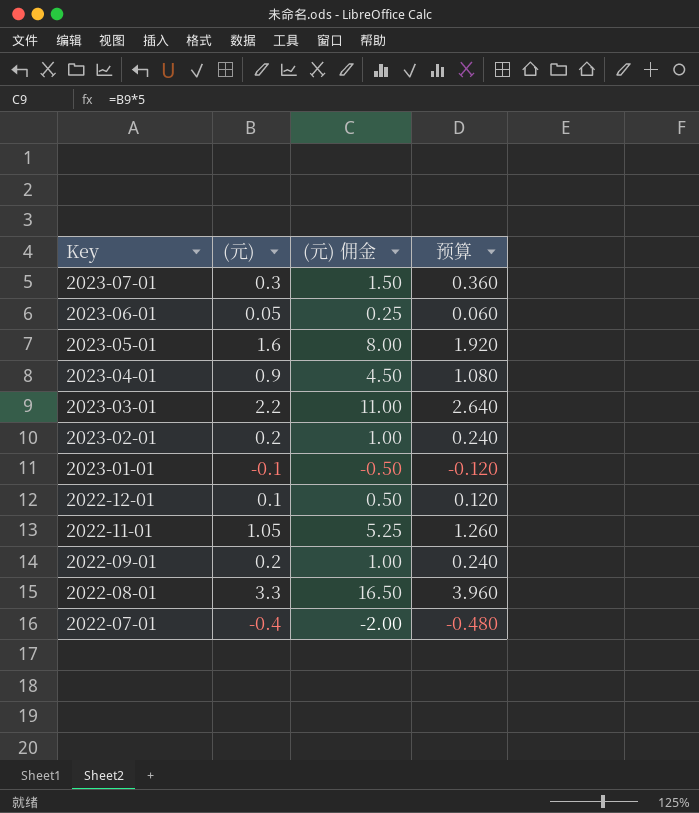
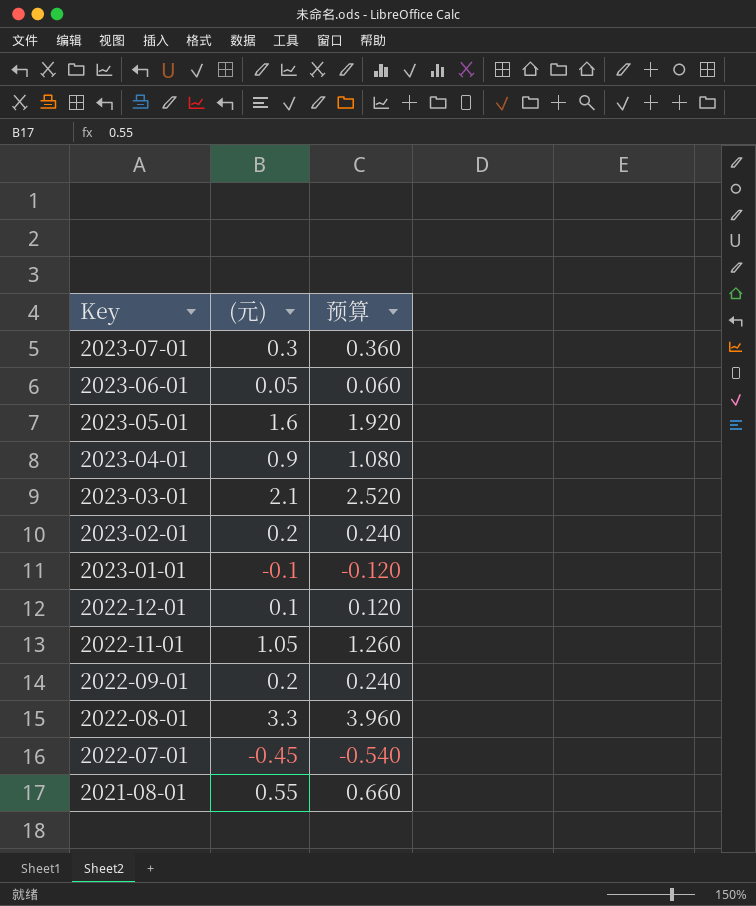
column (元) 佣金 | formula: [(元)] * 5 -> none
2023-03-01 | (元): 2.2 -> 2.1
2023-03-01 | 预算: 2.640 -> 2.520
2022-07-01 | (元): -0.4 -> -0.45
2022-07-01 | 预算: -0.480 -> -0.540
row 2021-08-01: none -> 0.55 | 0.660

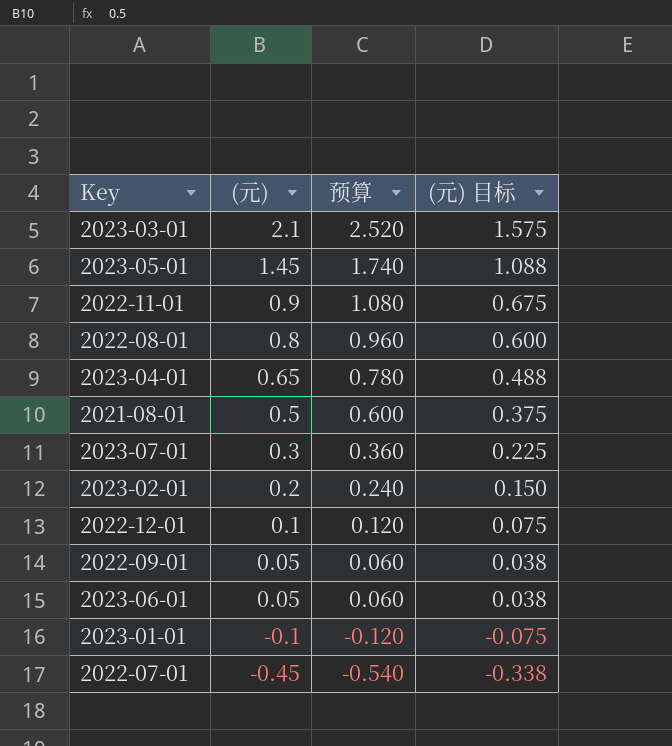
row order: Key descending -> (元) descending
column (元) 目标 | formula: none -> [(元)] * 0.75
2023-05-01 | (元): 1.6 -> 1.45
2023-05-01 | 预算: 1.920 -> 1.740
2022-11-01 | (元): 1.05 -> 0.9
2022-11-01 | 预算: 1.260 -> 1.080
2022-08-01 | (元): 3.3 -> 0.8
2022-08-01 | 预算: 3.960 -> 0.960
2023-04-01 | (元): 0.9 -> 0.65
2023-04-01 | 预算: 1.080 -> 0.780
2021-08-01 | (元): 0.55 -> 0.5
2021-08-01 | 预算: 0.660 -> 0.600
2022-09-01 | (元): 0.2 -> 0.05
2022-09-01 | 预算: 0.240 -> 0.060

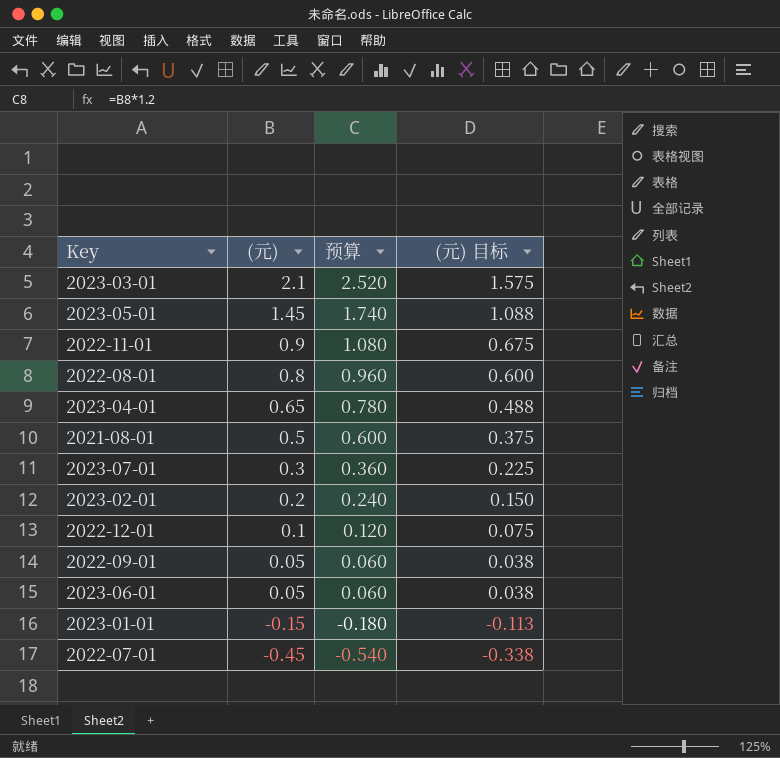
2023-01-01 | (元): -0.1 -> -0.15
2023-01-01 | 预算: -0.120 -> -0.180
2023-01-01 | (元) 目标: -0.075 -> -0.113

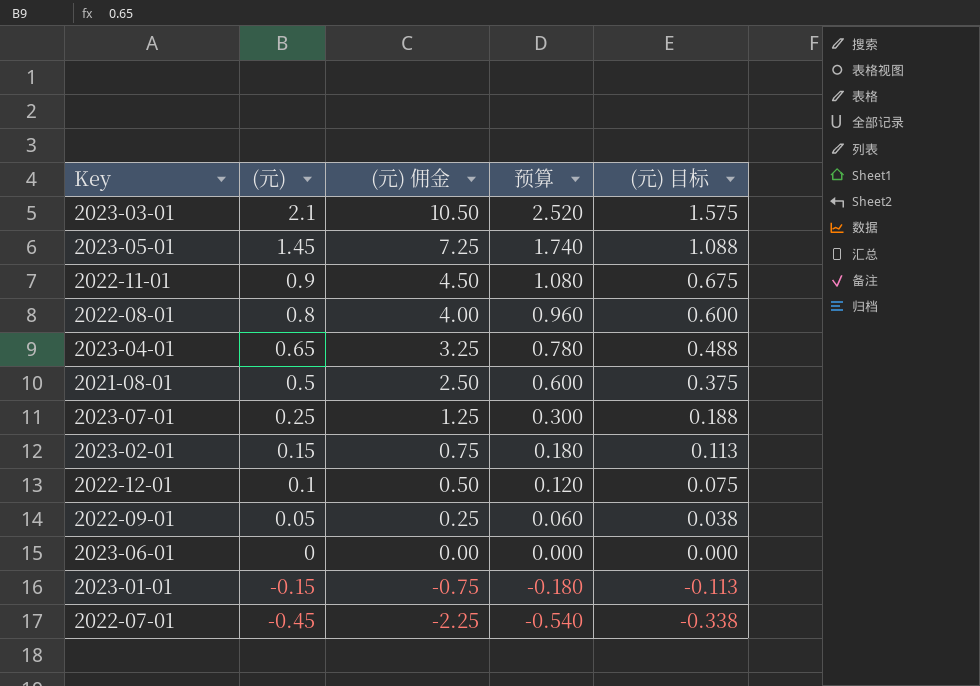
column (元) 佣金 | formula: none -> [(元)] * 5
2023-07-01 | (元): 0.3 -> 0.25
2023-07-01 | 预算: 0.360 -> 0.300
2023-07-01 | (元) 目标: 0.225 -> 0.188
2023-02-01 | (元): 0.2 -> 0.15
2023-02-01 | 预算: 0.240 -> 0.180
2023-02-01 | (元) 目标: 0.150 -> 0.113
2023-06-01 | (元): 0.05 -> 0
2023-06-01 | 预算: 0.060 -> 0.000
2023-06-01 | (元) 目标: 0.038 -> 0.000

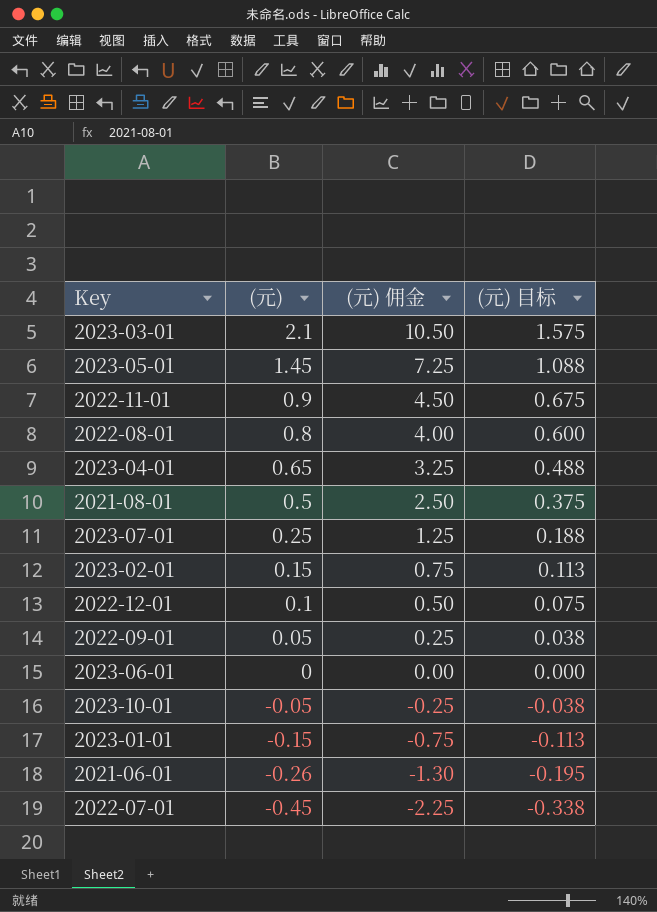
column 预算 | formula: [(元)] * 1.2 -> none
row 2023-10-01: none -> -0.05 | -0.25 | -0.038
row 2021-06-01: none -> -0.26 | -1.30 | -0.195

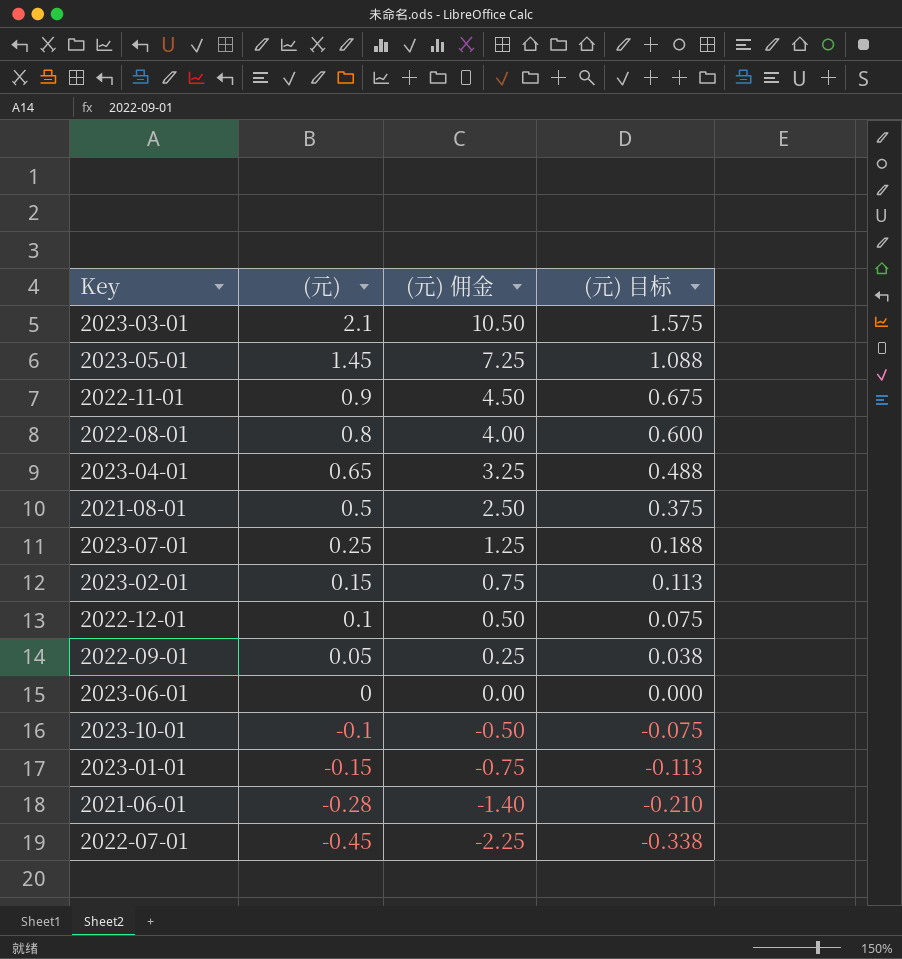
2023-10-01 | (元): -0.05 -> -0.1
2023-10-01 | (元) 佣金: -0.25 -> -0.50
2023-10-01 | (元) 目标: -0.038 -> -0.075
2021-06-01 | (元): -0.26 -> -0.28
2021-06-01 | (元) 佣金: -1.30 -> -1.40
2021-06-01 | (元) 目标: -0.195 -> -0.210

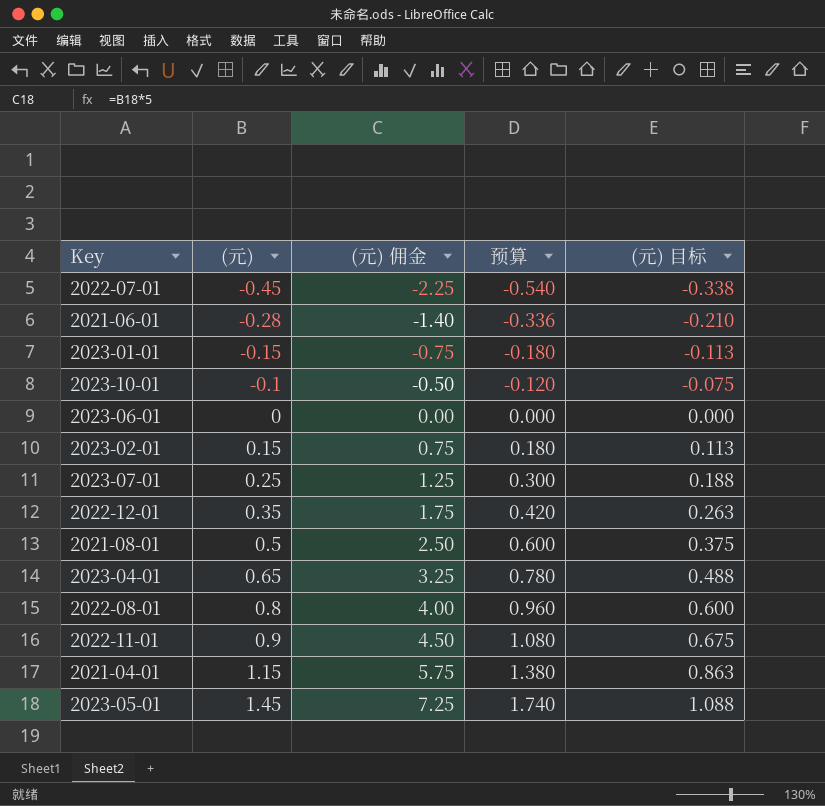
row order: (元) descending -> (元) ascending
column 预算 | formula: none -> [(元)] * 1.2
row 2023-03-01: 2.1 | 10.50 | 1.575 -> none
row 2022-09-01: 0.05 | 0.25 | 0.038 -> none
2022-12-01 | (元): 0.1 -> 0.35
2022-12-01 | (元) 佣金: 0.50 -> 1.75
2022-12-01 | (元) 目标: 0.075 -> 0.263
row 2021-04-01: none -> 1.15 | 5.75 | 1.380 | 0.863

